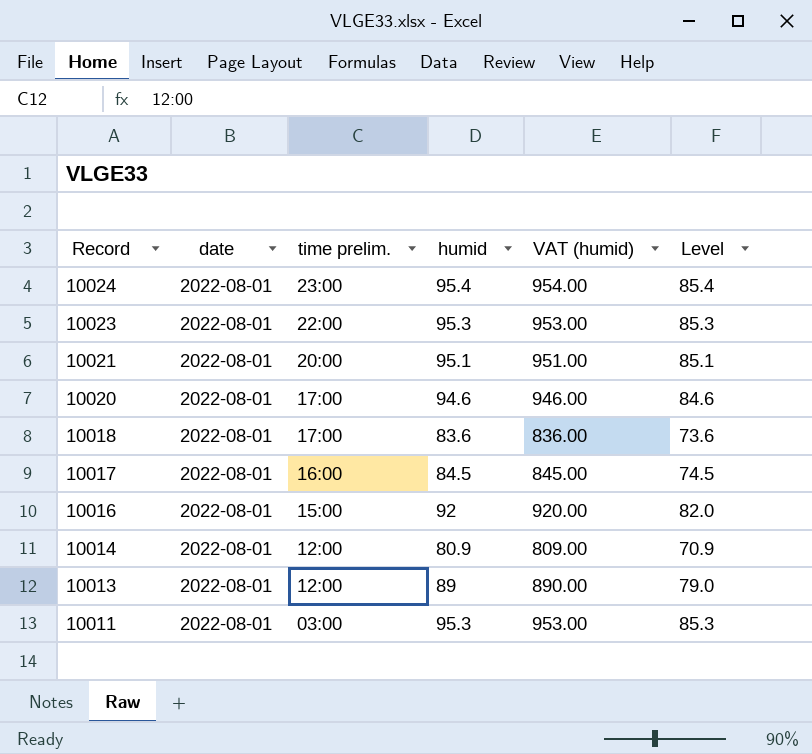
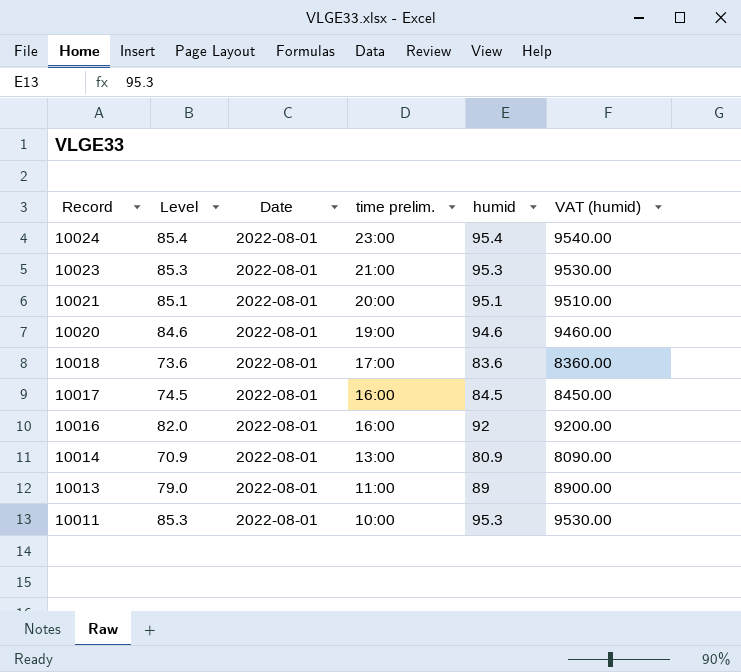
column Level | position: 6 -> 2
column name: date -> Date
column VAT (humid) | formula: [humid] * 10 -> [humid] * 100
10023 | time prelim.: 22:00 -> 21:00
10020 | time prelim.: 17:00 -> 19:00
10016 | time prelim.: 15:00 -> 16:00
10014 | time prelim.: 12:00 -> 13:00
10013 | time prelim.: 12:00 -> 11:00
10011 | time prelim.: 03:00 -> 10:00

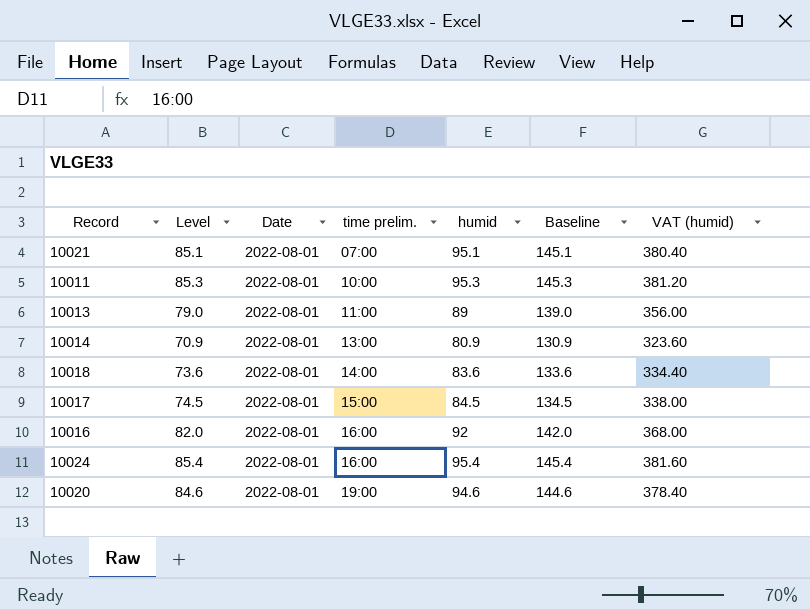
row order: Record descending -> time prelim. ascending
column Baseline | formula: none -> [humid] + 50
column VAT (humid) | formula: [humid] * 100 -> [humid] * 4
row 10023: 85.3 | 2022-08-01 | 21:00 | 95.3 | 9530.00 -> none
10021 | time prelim.: 20:00 -> 07:00
10018 | time prelim.: 17:00 -> 14:00
10017 | time prelim.: 16:00 -> 15:00
10024 | time prelim.: 23:00 -> 16:00

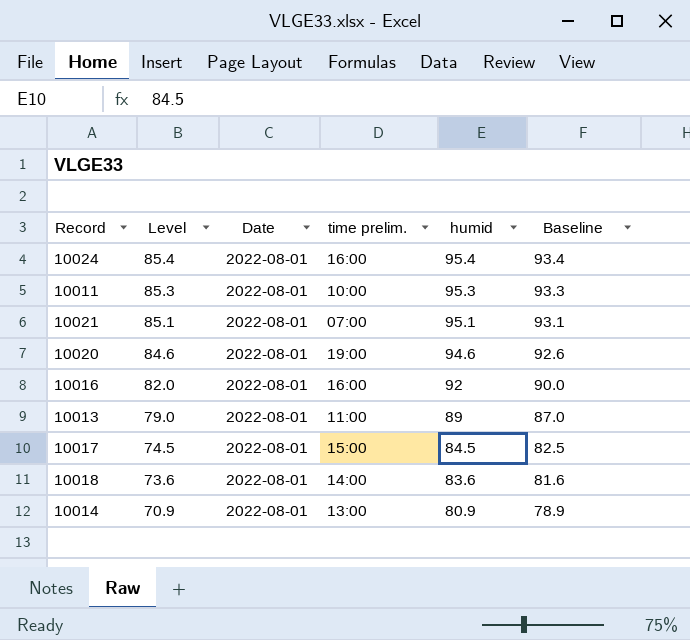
row order: time prelim. ascending -> Level descending
column VAT (humid) | formula: [humid] * 4 -> none
column Baseline | formula: [humid] + 50 -> [humid] - 2

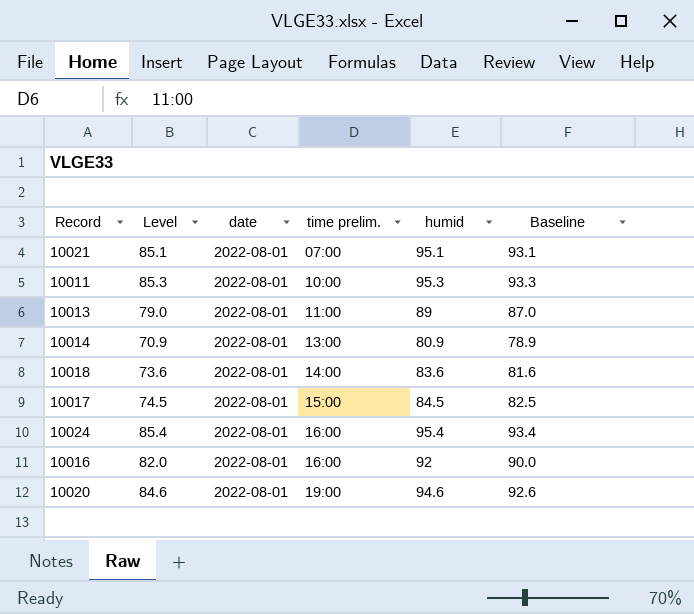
row order: Level descending -> time prelim. ascending
column name: Date -> date

